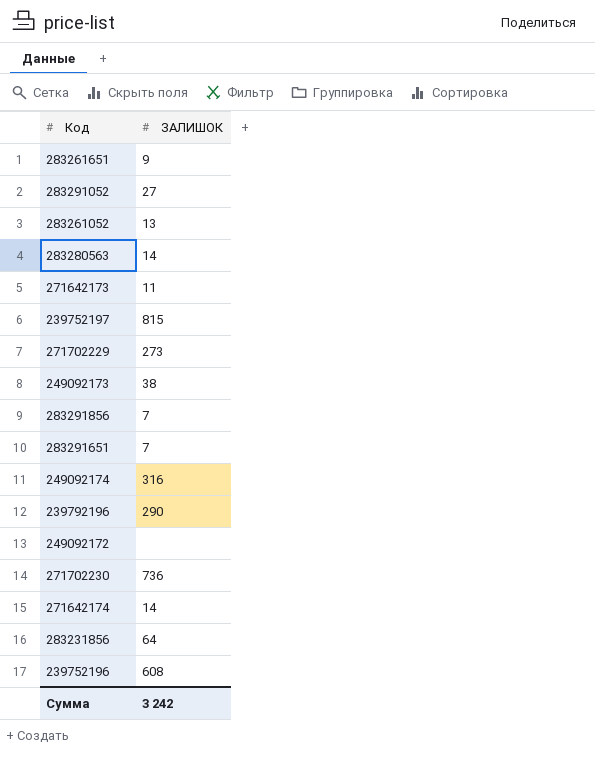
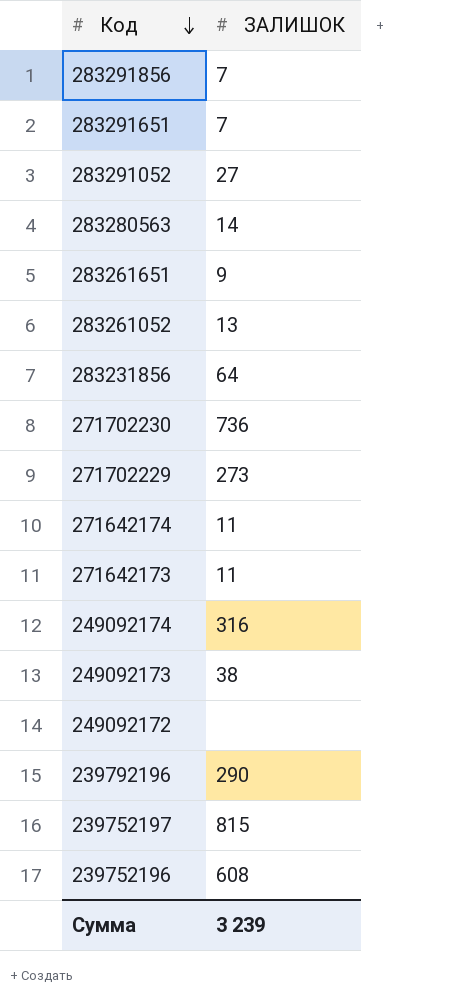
row order: none -> Код descending
271642174 | ЗАЛИШОК: 14 -> 11
Сумма | ЗАЛИШОК: 3 242 -> 3 239

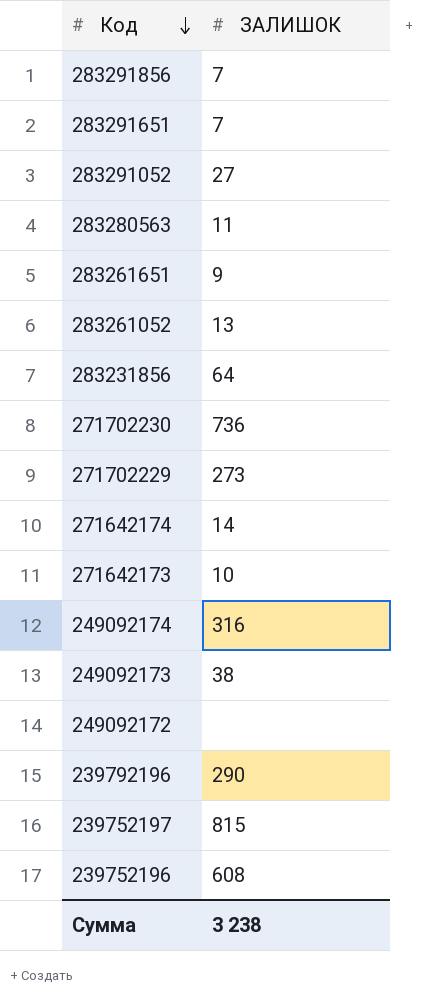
283280563 | ЗАЛИШОК: 14 -> 11
271642174 | ЗАЛИШОК: 11 -> 14
271642173 | ЗАЛИШОК: 11 -> 10
Сумма | ЗАЛИШОК: 3 239 -> 3 238

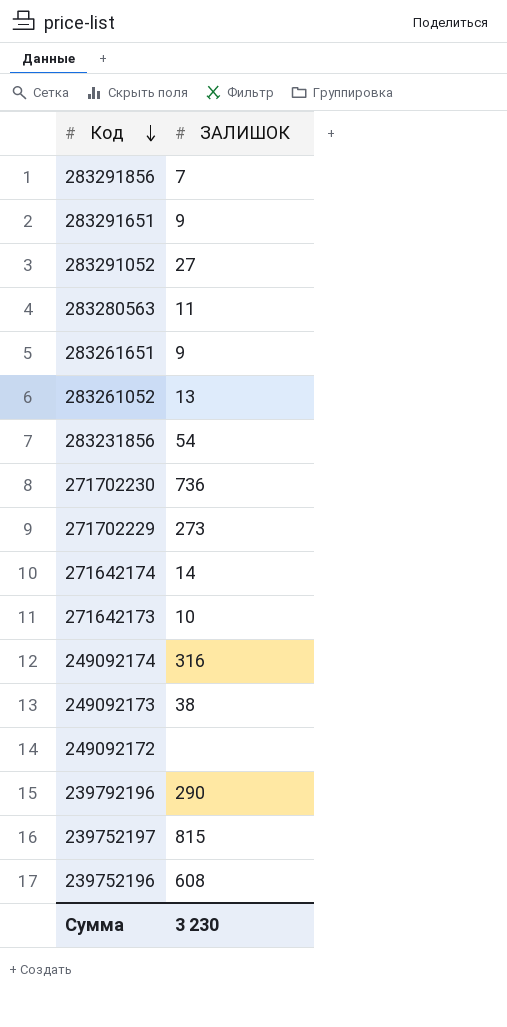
283291651 | ЗАЛИШОК: 7 -> 9
283231856 | ЗАЛИШОК: 64 -> 54
Сумма | ЗАЛИШОК: 3 238 -> 3 230

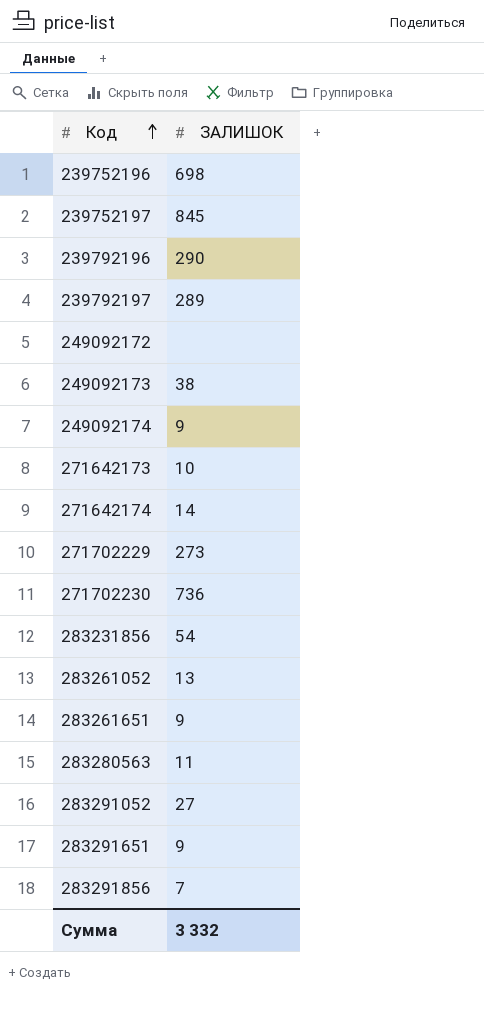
row order: Код descending -> Код ascending
239752196 | ЗАЛИШОК: 608 -> 698
239752197 | ЗАЛИШОК: 815 -> 845
row 239792197: none -> 289
249092174 | ЗАЛИШОК: 316 -> 9
Сумма | ЗАЛИШОК: 3 230 -> 3 332

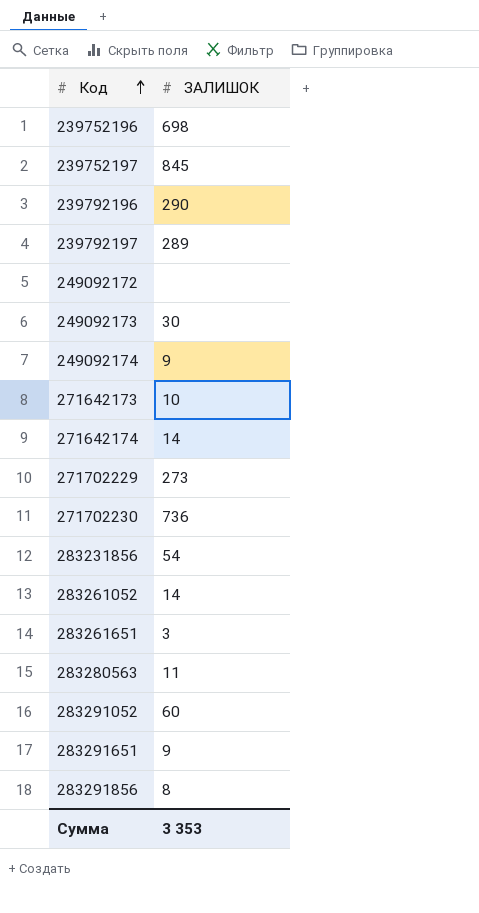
249092173 | ЗАЛИШОК: 38 -> 30
283261052 | ЗАЛИШОК: 13 -> 14
283261651 | ЗАЛИШОК: 9 -> 3
283291052 | ЗАЛИШОК: 27 -> 60
283291856 | ЗАЛИШОК: 7 -> 8
Сумма | ЗАЛИШОК: 3 332 -> 3 353

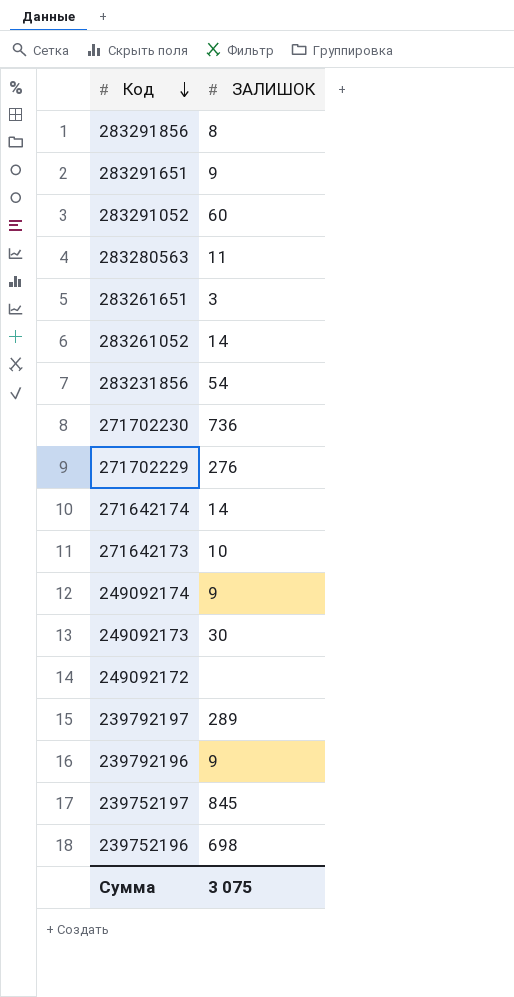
row order: Код ascending -> Код descending
271702229 | ЗАЛИШОК: 273 -> 276
239792196 | ЗАЛИШОК: 290 -> 9
Сумма | ЗАЛИШОК: 3 353 -> 3 075

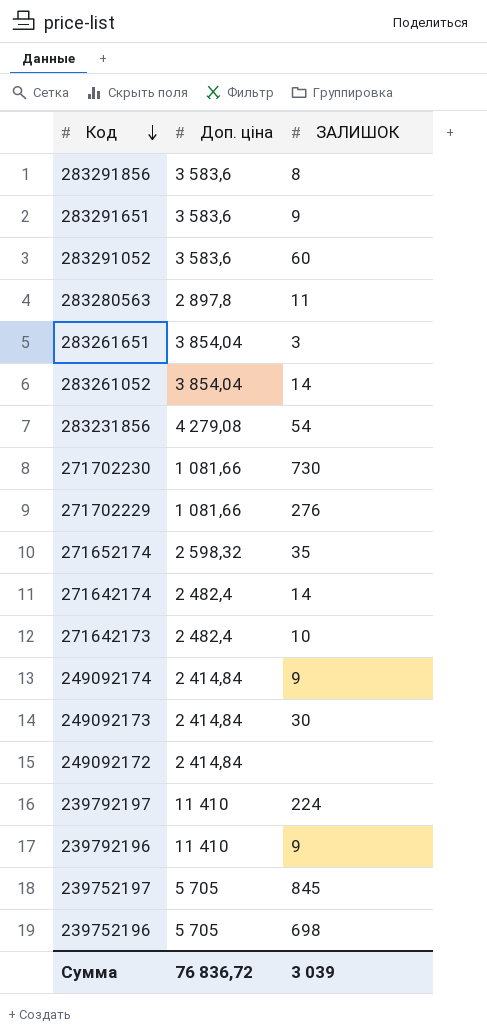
column Доп. ціна | position: none -> 2
271702230 | ЗАЛИШОК: 736 -> 730
row 271652174: none -> 2 598,32 | 35
239792197 | ЗАЛИШОК: 289 -> 224
Сумма | ЗАЛИШОК: 3 075 -> 3 039

